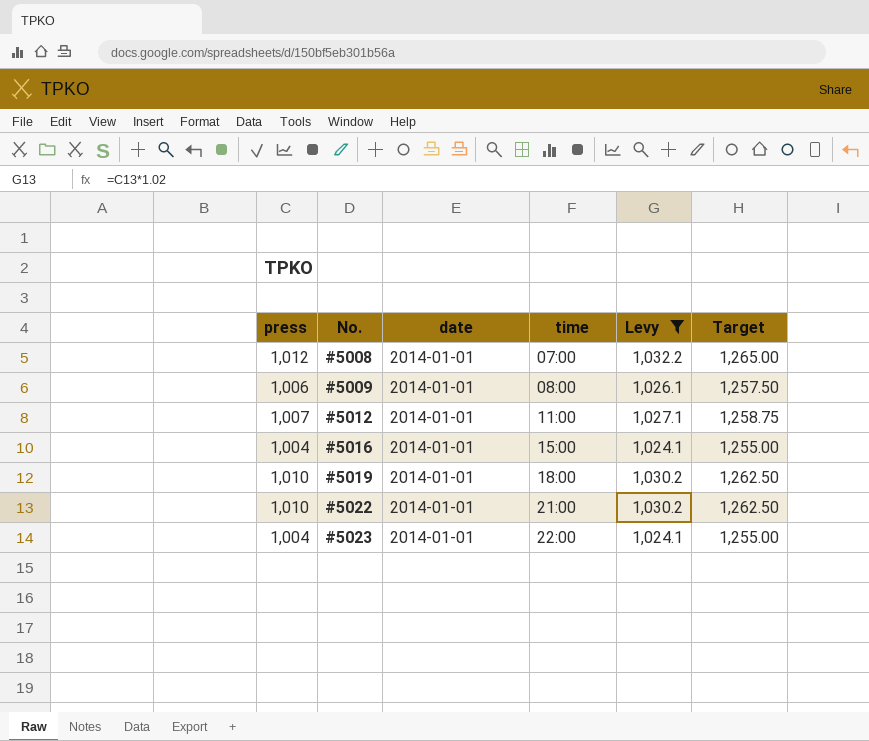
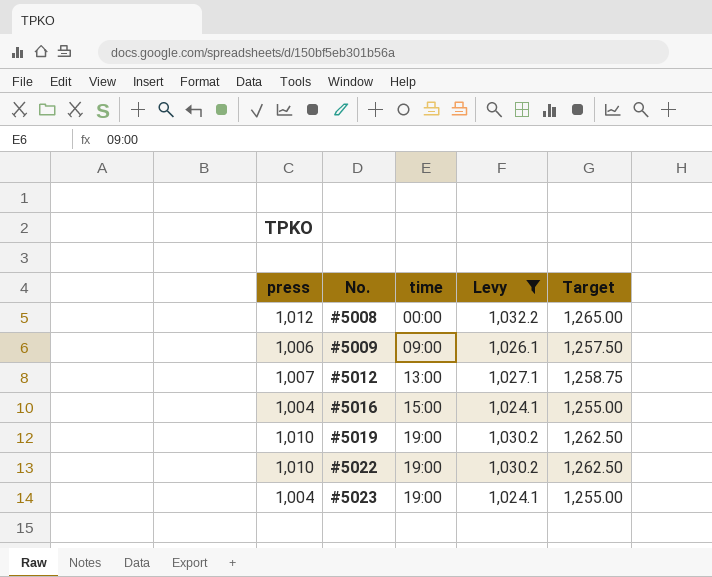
column date | position: 3 -> none
#5008 | time: 07:00 -> 00:00
#5009 | time: 08:00 -> 09:00
#5012 | time: 11:00 -> 13:00
#5019 | time: 18:00 -> 19:00
#5022 | time: 21:00 -> 19:00
#5023 | time: 22:00 -> 19:00

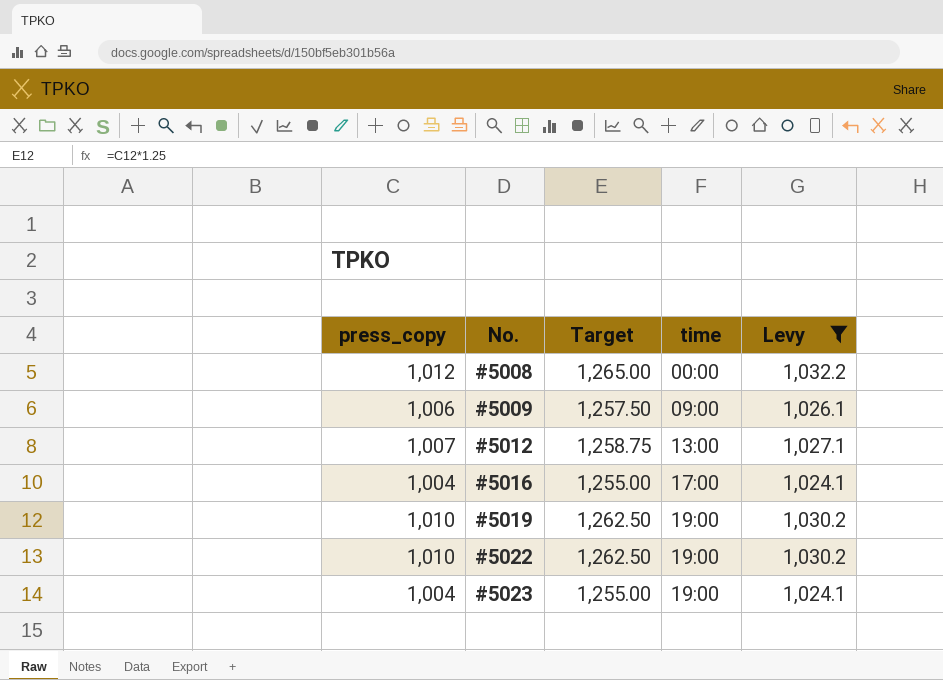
column name: press -> press_copy
column Target | position: 5 -> 3
#5016 | time: 15:00 -> 17:00

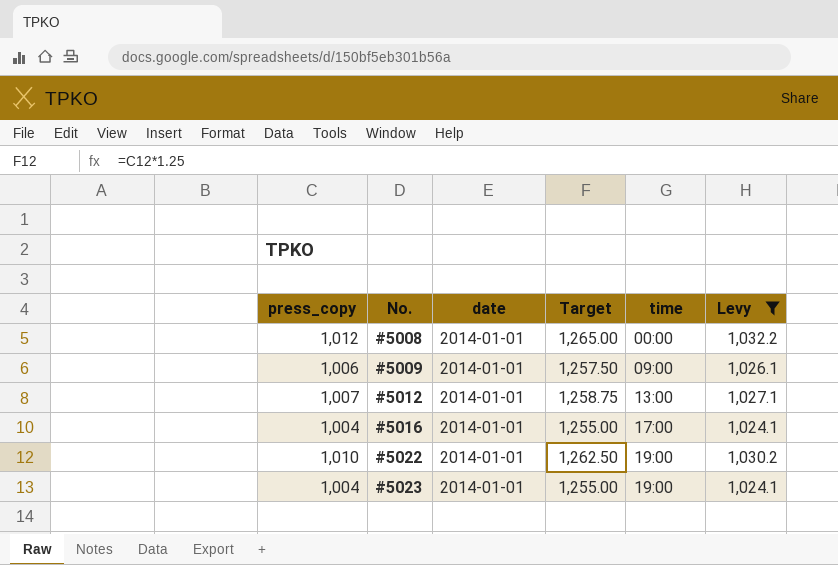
column date | position: none -> 3
row #5019: 1,010 | 1,262.50 | 19:00 | 1,030.2 -> none

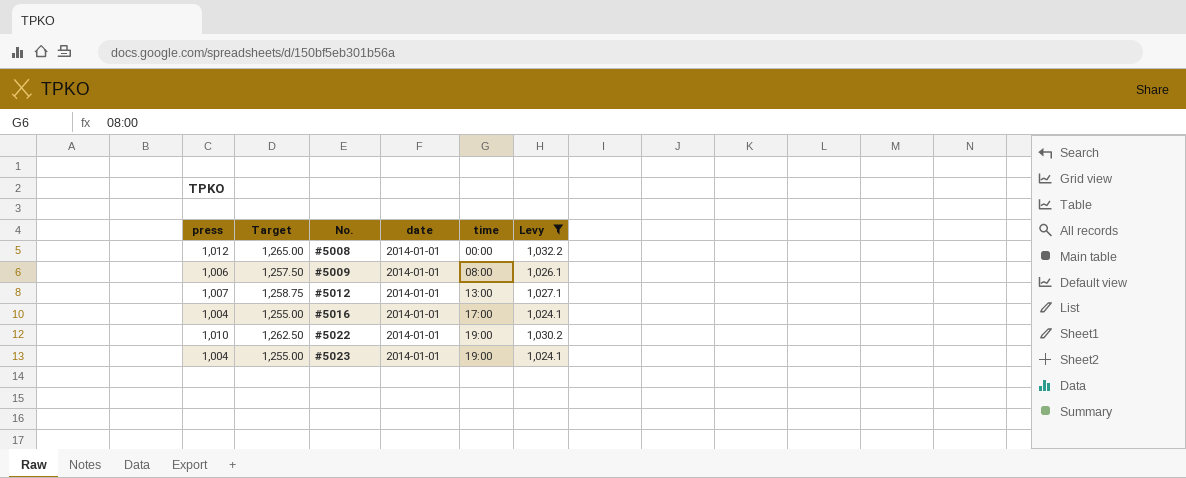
column name: press_copy -> press
column Target | position: 4 -> 2
#5009 | time: 09:00 -> 08:00

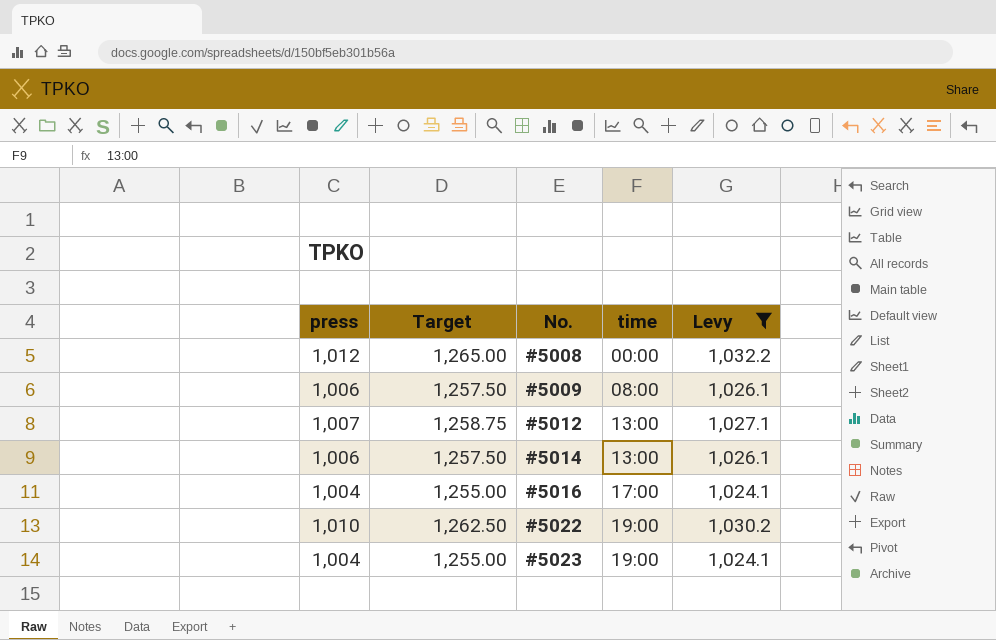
column date | position: 4 -> none
row #5014: none -> 1,006 | 1,257.50 | 13:00 | 1,026.1

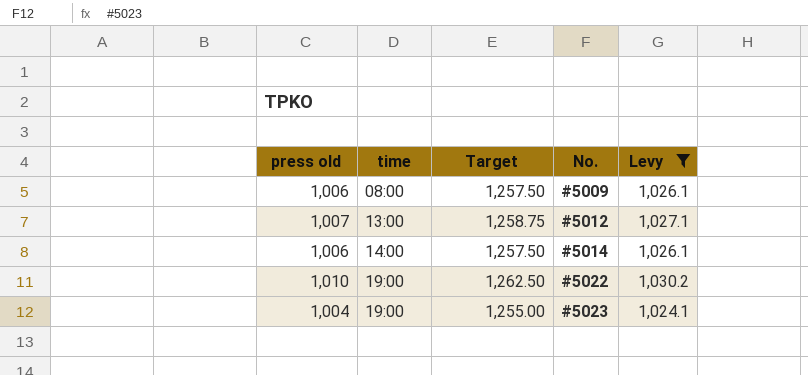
column name: press -> press old
column time | position: 4 -> 2
row #5008: 1,012 | 1,265.00 | 00:00 | 1,032.2 -> none
row #5016: 1,004 | 1,255.00 | 17:00 | 1,024.1 -> none
#5014 | time: 13:00 -> 14:00

